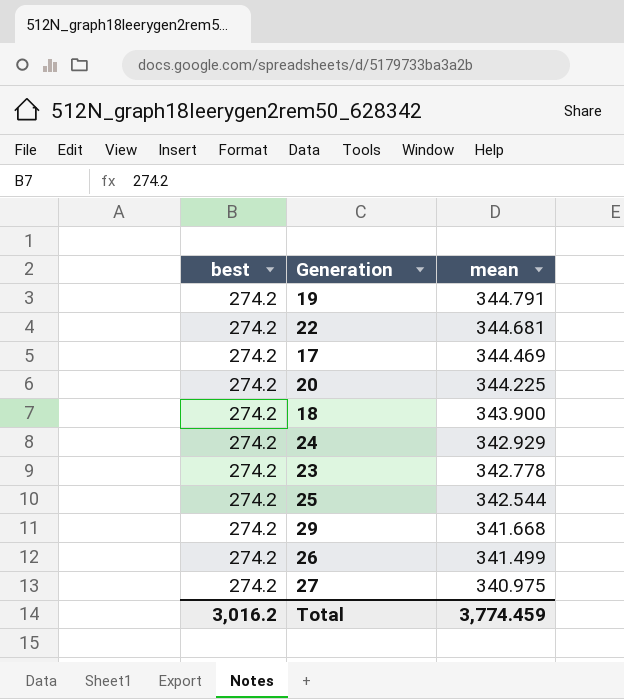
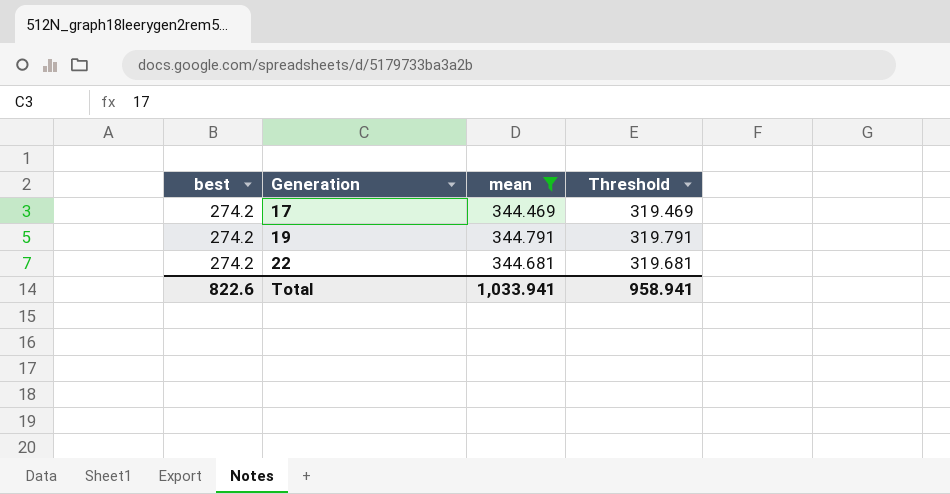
filter: none -> mean >= 344.469
row order: mean descending -> Generation ascending
column Threshold | formula: none -> [mean] - 25
Total | best: 3,016.2 -> 822.6
Total | mean: 3,774.459 -> 1,033.941

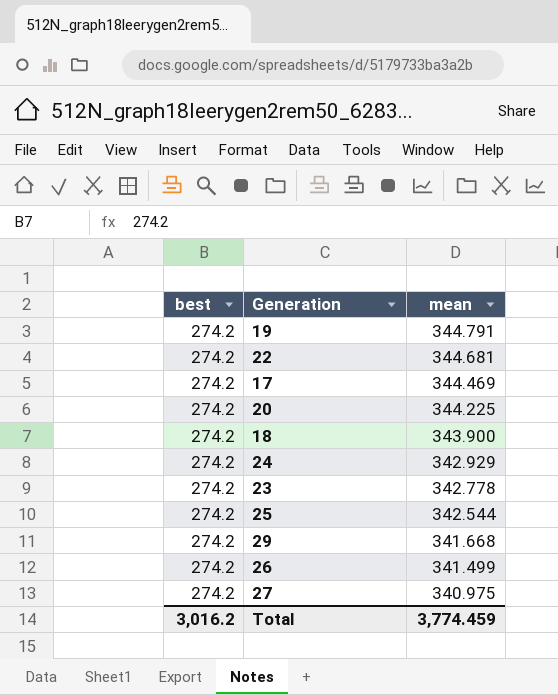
filter: mean >= 344.469 -> none
row order: Generation ascending -> mean descending
column Threshold | formula: [mean] - 25 -> none
Total | best: 822.6 -> 3,016.2
Total | mean: 1,033.941 -> 3,774.459

